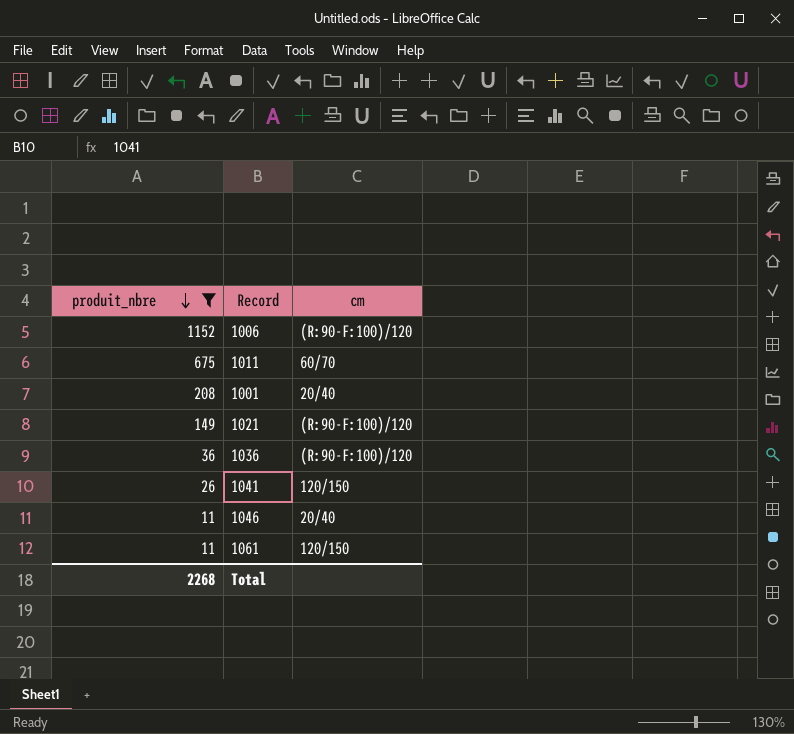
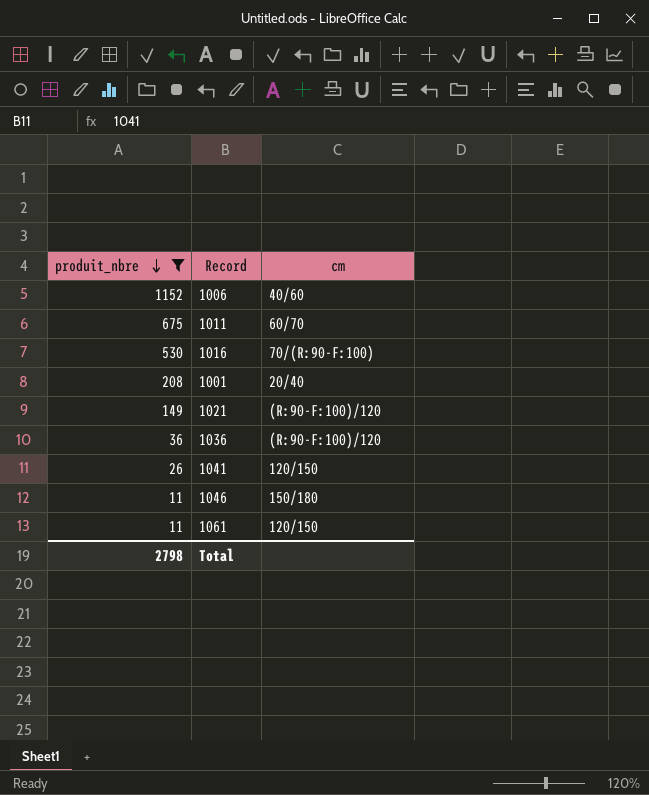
1006 | cm: (R:90-F:100)/120 -> 40/60
row 1016: none -> 530 | 70/(R:90-F:100)
1046 | cm: 20/40 -> 150/180
Total | produit_nbre: 2268 -> 2798

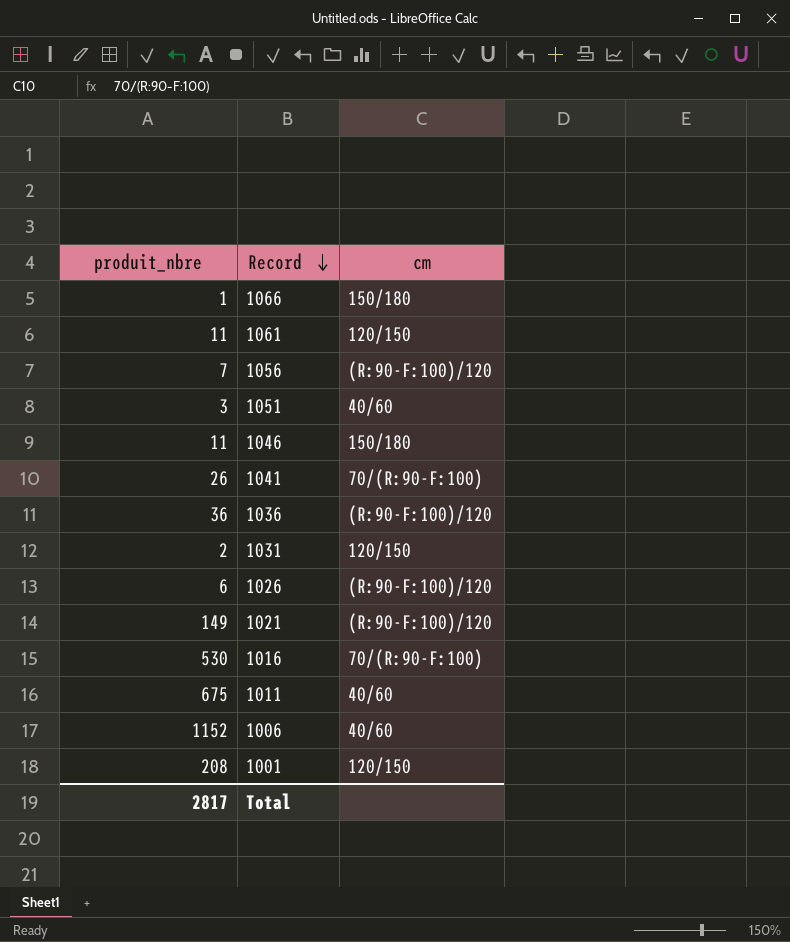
filter: produit_nbre >= 11 -> none
row order: produit_nbre descending -> Record descending
1041 | cm: 120/150 -> 70/(R:90-F:100)
1011 | cm: 60/70 -> 40/60
1001 | cm: 20/40 -> 120/150
Total | produit_nbre: 2798 -> 2817

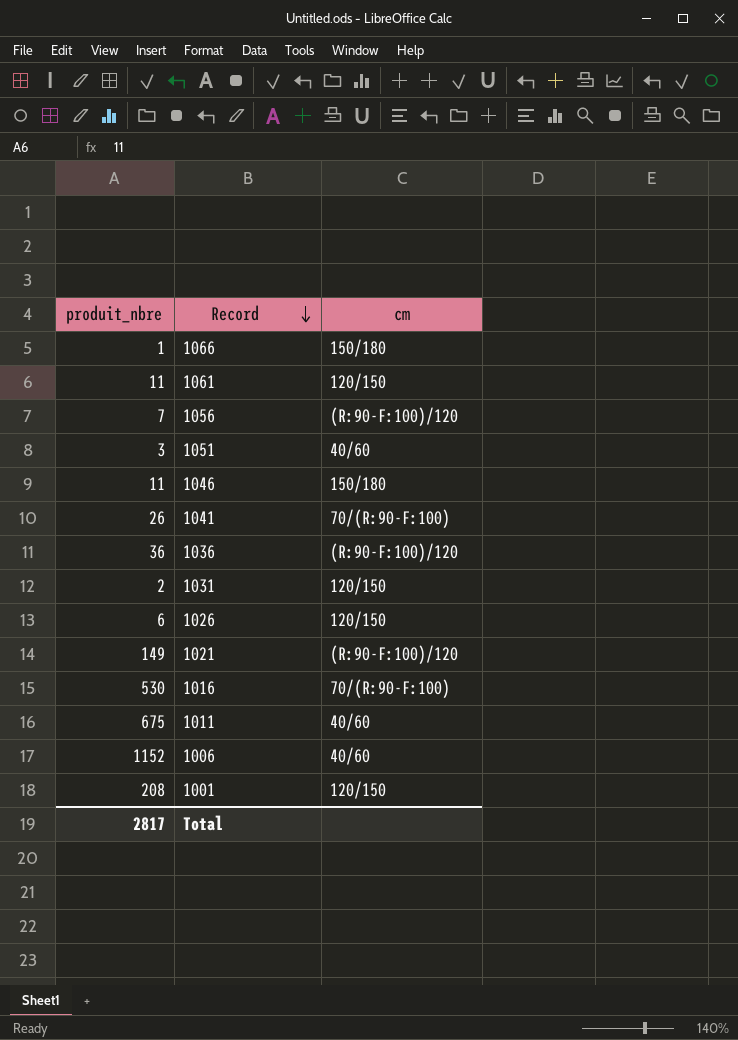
1026 | cm: (R:90-F:100)/120 -> 120/150

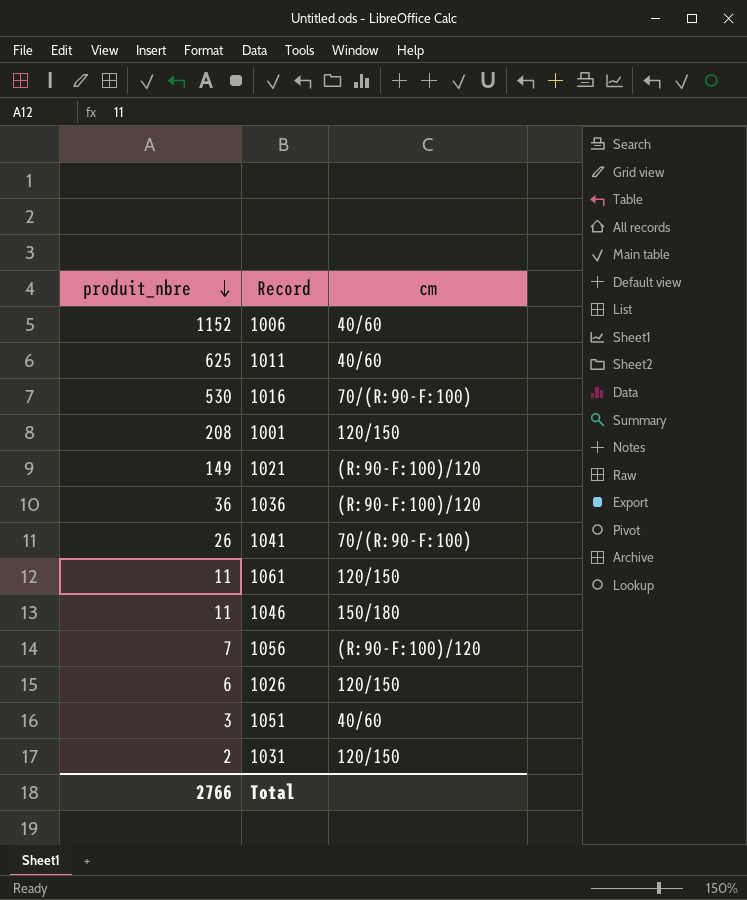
row order: Record descending -> produit_nbre descending
row 1066: 1 | 150/180 -> none
1011 | produit_nbre: 675 -> 625
Total | produit_nbre: 2817 -> 2766

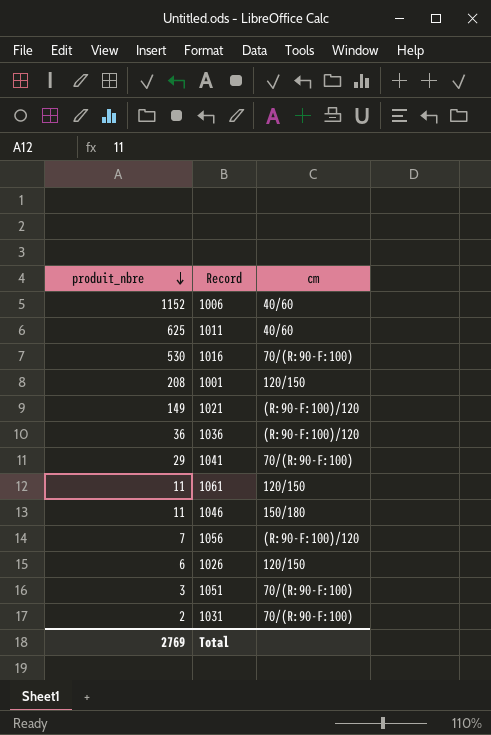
1041 | produit_nbre: 26 -> 29
1051 | cm: 40/60 -> 70/(R:90-F:100)
1031 | cm: 120/150 -> 70/(R:90-F:100)
Total | produit_nbre: 2766 -> 2769

